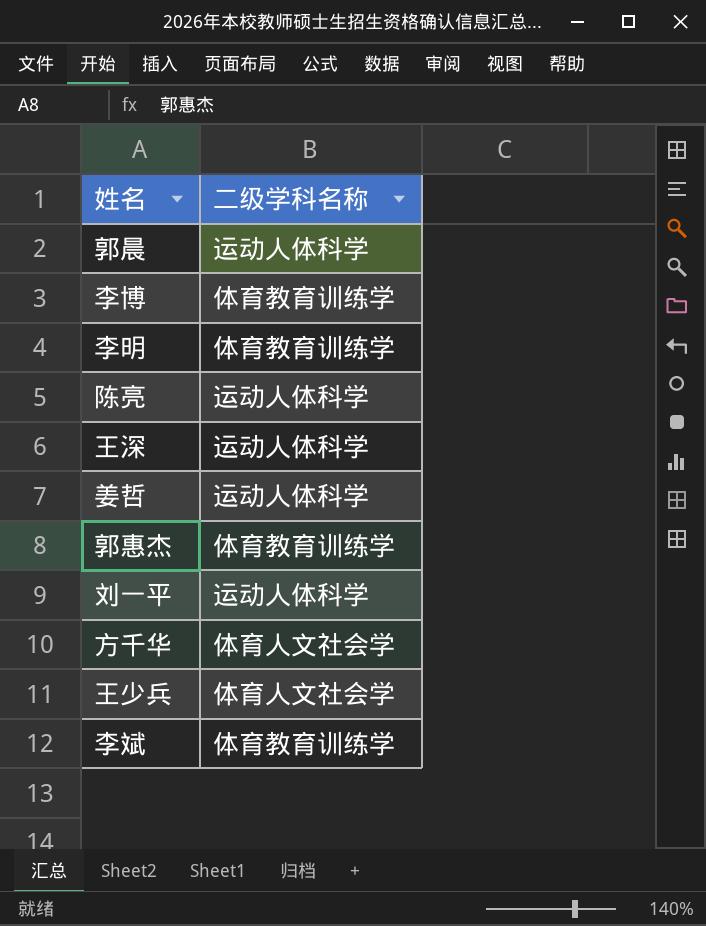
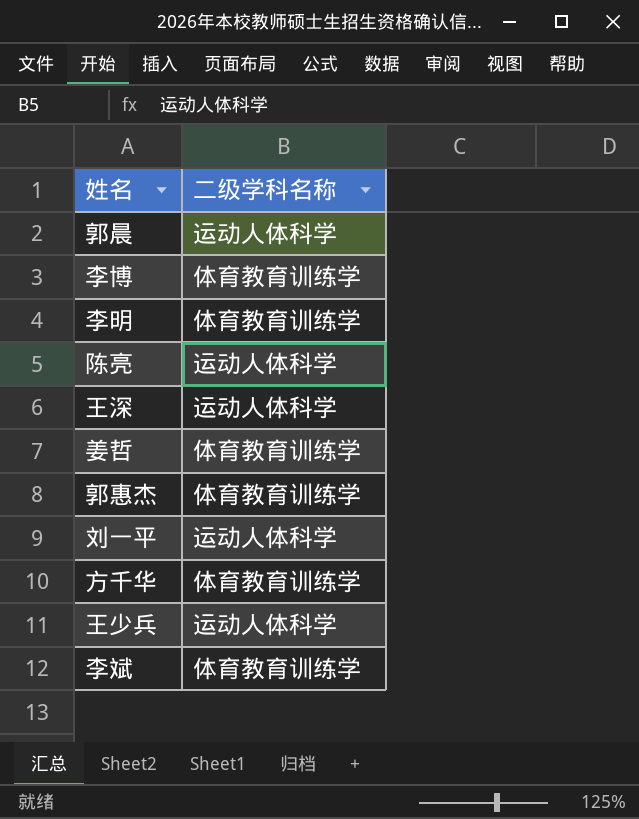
姜哲 | 二级学科名称: 运动人体科学 -> 体育教育训练学
方千华 | 二级学科名称: 体育人文社会学 -> 体育教育训练学
王少兵 | 二级学科名称: 体育人文社会学 -> 运动人体科学

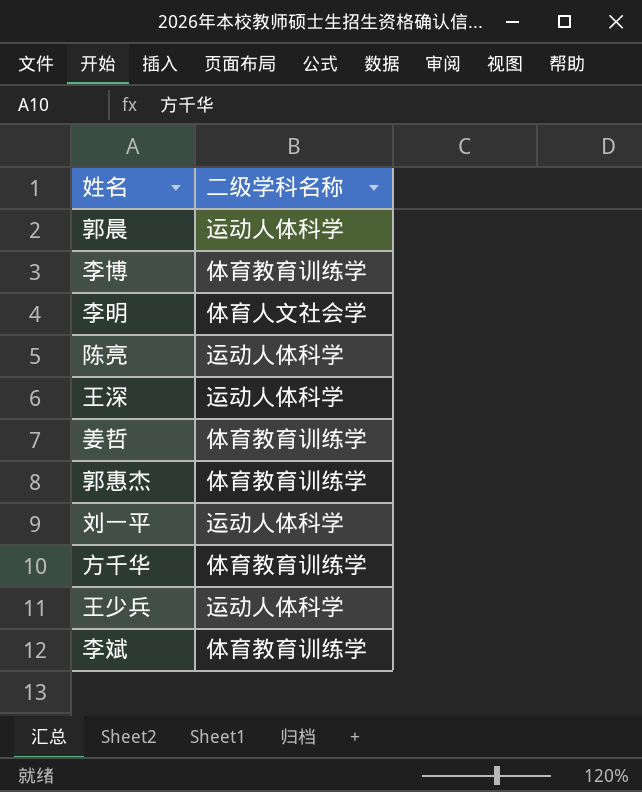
李明 | 二级学科名称: 体育教育训练学 -> 体育人文社会学

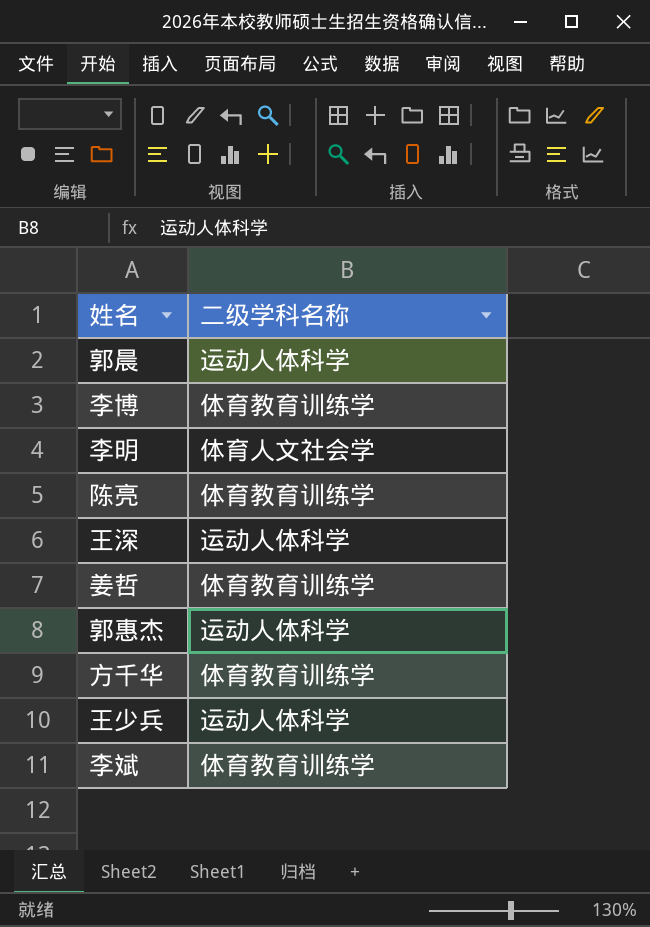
row 刘一平: 运动人体科学 -> none
陈亮 | 二级学科名称: 运动人体科学 -> 体育教育训练学
郭惠杰 | 二级学科名称: 体育教育训练学 -> 运动人体科学

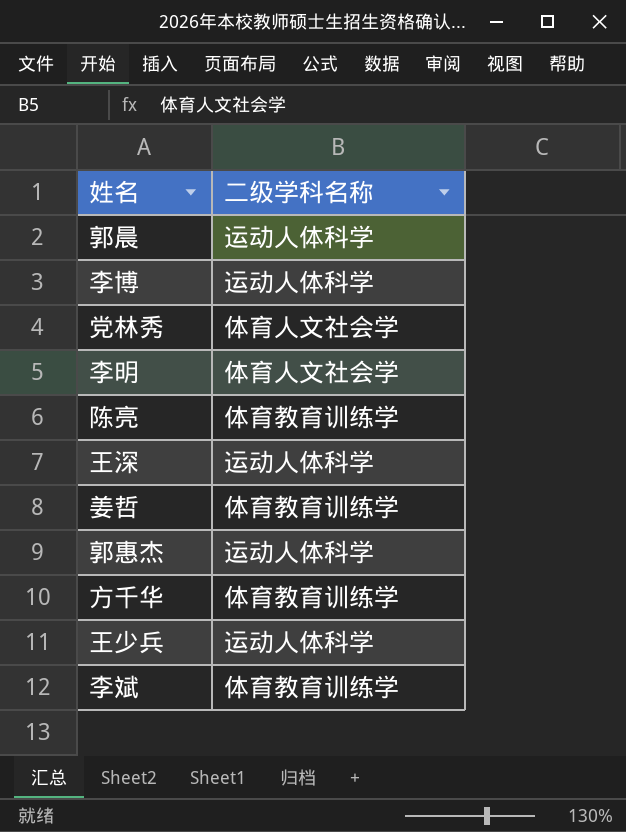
李博 | 二级学科名称: 体育教育训练学 -> 运动人体科学
row 党林秀: none -> 体育人文社会学

